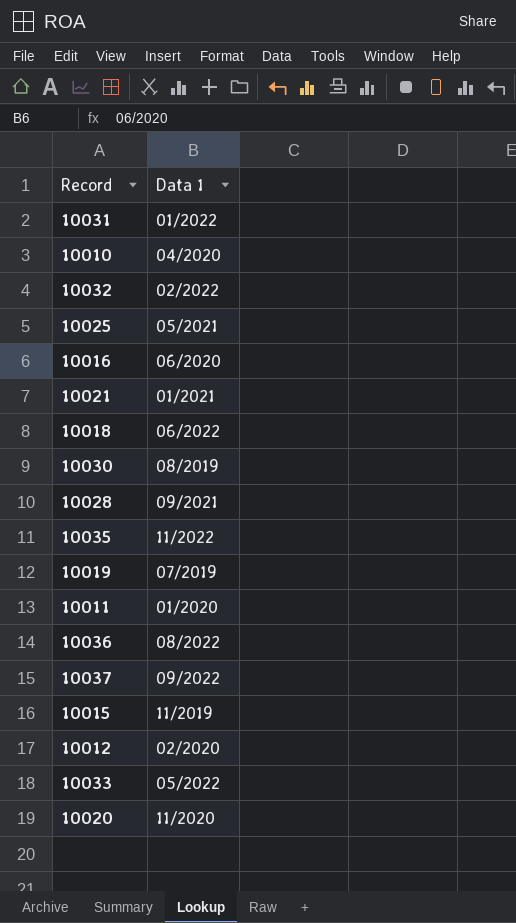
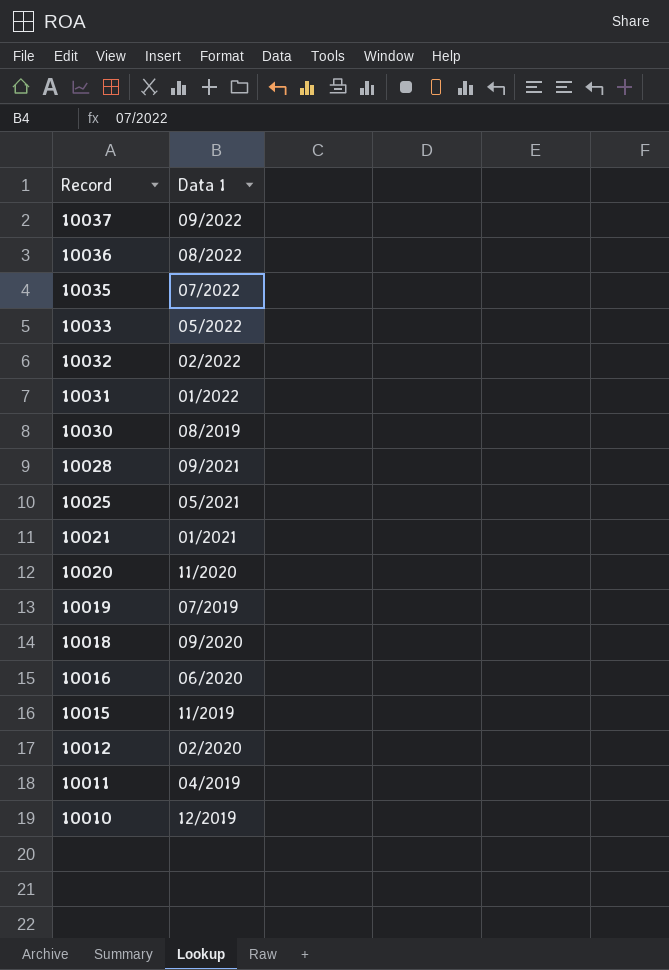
row order: none -> Record descending
10035 | Data 1: 11/2022 -> 07/2022
10018 | Data 1: 06/2022 -> 09/2020
10011 | Data 1: 01/2020 -> 04/2019
10010 | Data 1: 04/2020 -> 12/2019

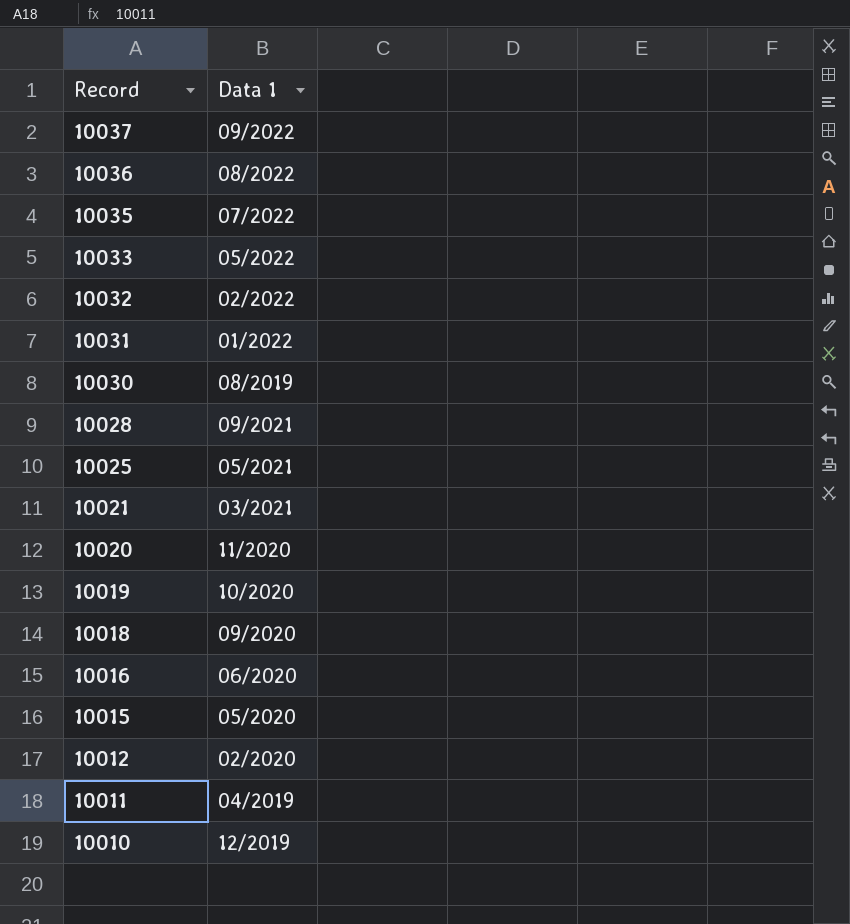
10021 | Data 1: 01/2021 -> 03/2021
10019 | Data 1: 07/2019 -> 10/2020
10015 | Data 1: 11/2019 -> 05/2020

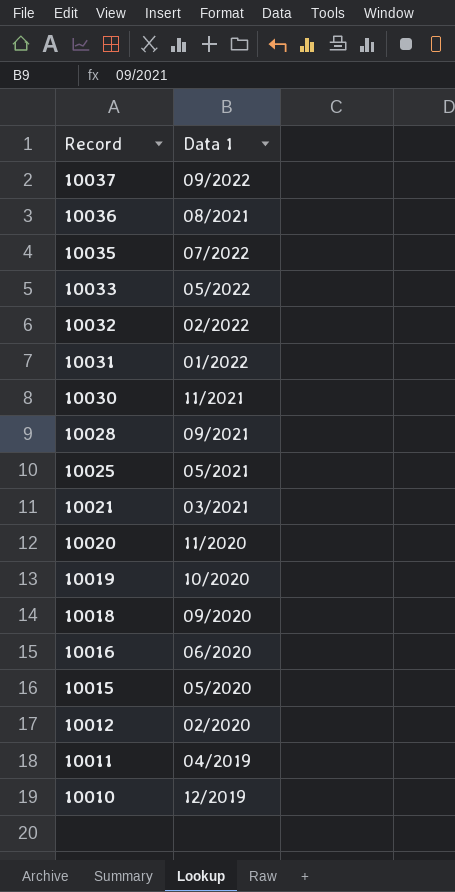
10036 | Data 1: 08/2022 -> 08/2021
10030 | Data 1: 08/2019 -> 11/2021

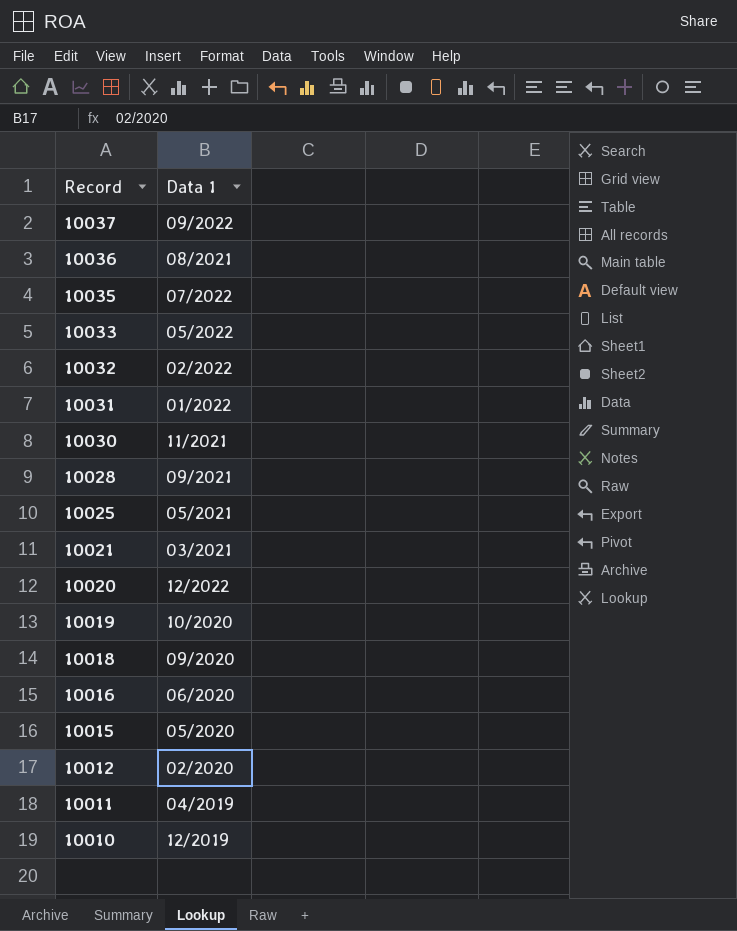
10020 | Data 1: 11/2020 -> 12/2022

